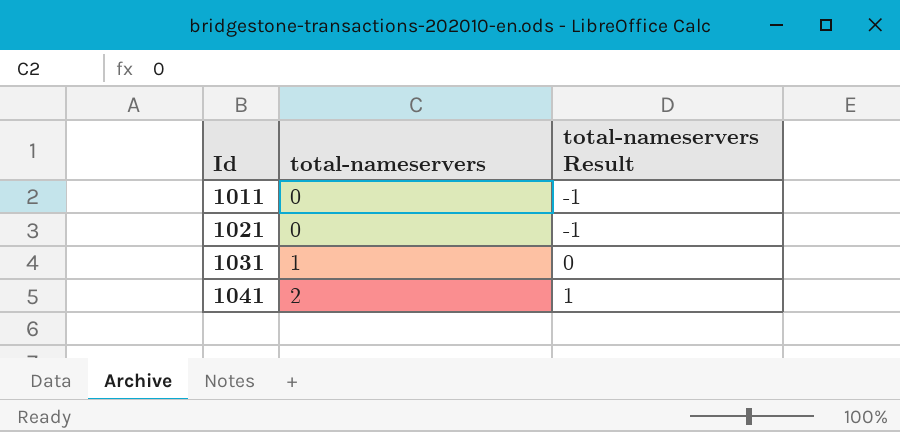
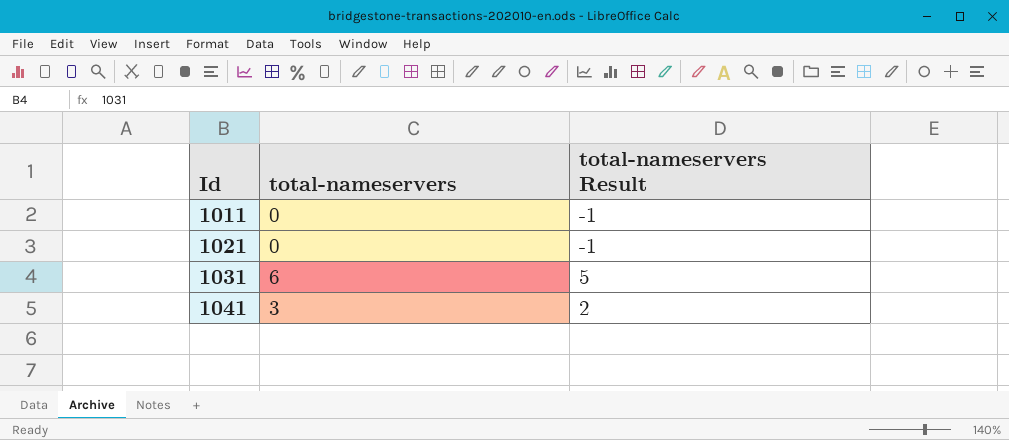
1031 | total-nameservers: 1 -> 6
1031 | total-nameservers Result: 0 -> 5
1041 | total-nameservers: 2 -> 3
1041 | total-nameservers Result: 1 -> 2

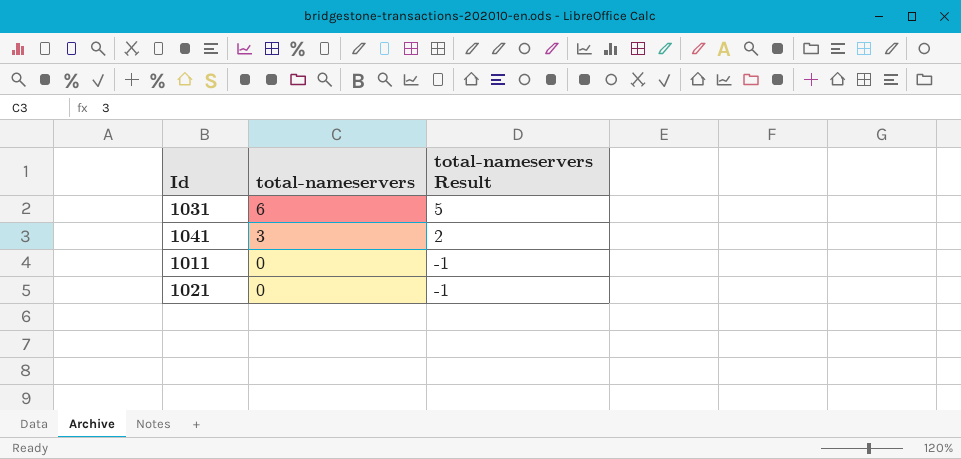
row order: Id ascending -> total-nameservers descending

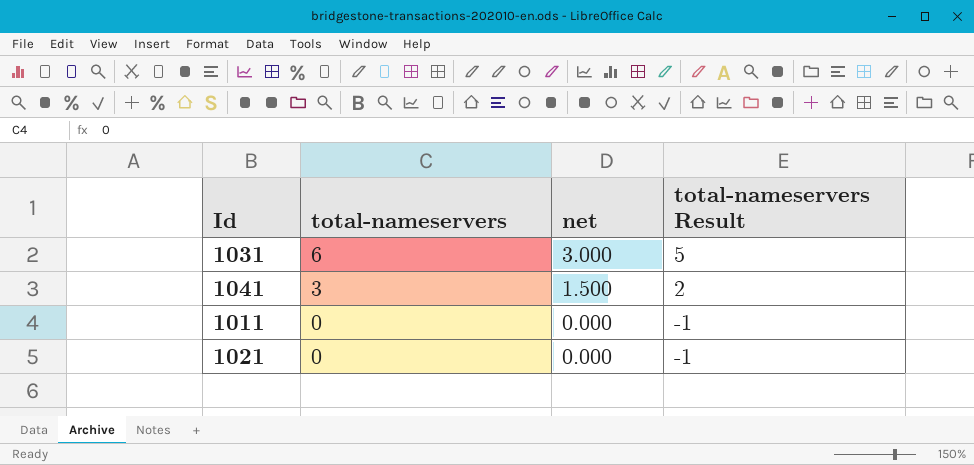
column net | formula: none -> [total-nameservers] * 0.5

